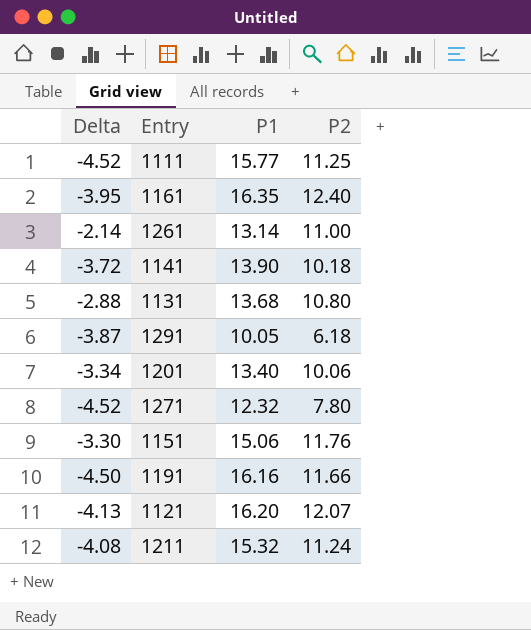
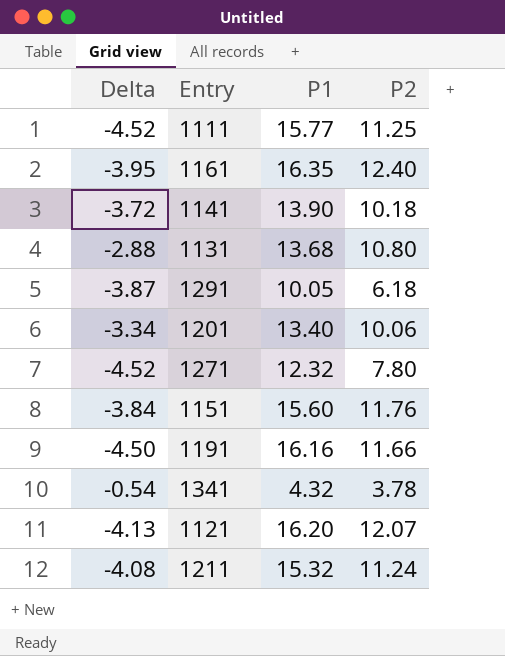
row 1261: -2.14 | 13.14 | 11.00 -> none
1151 | Delta: -3.30 -> -3.84
1151 | P1: 15.06 -> 15.60
row 1341: none -> -0.54 | 4.32 | 3.78

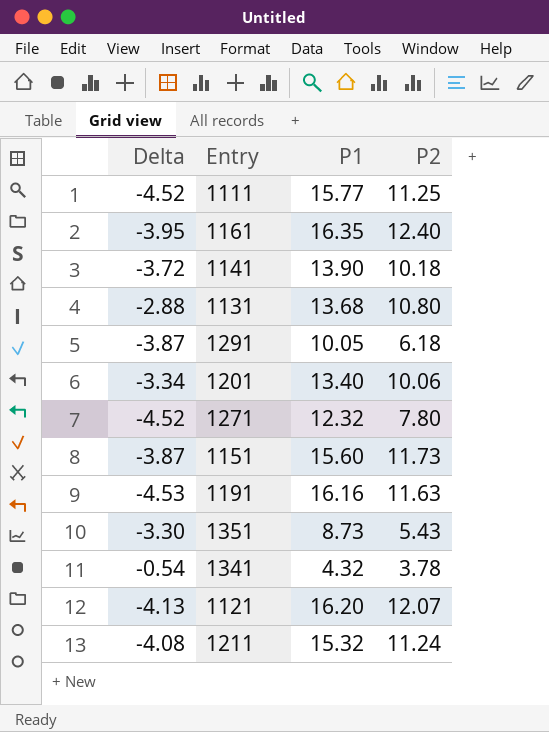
1151 | Delta: -3.84 -> -3.87
1151 | P2: 11.76 -> 11.73
1191 | Delta: -4.50 -> -4.53
1191 | P2: 11.66 -> 11.63
row 1351: none -> -3.30 | 8.73 | 5.43

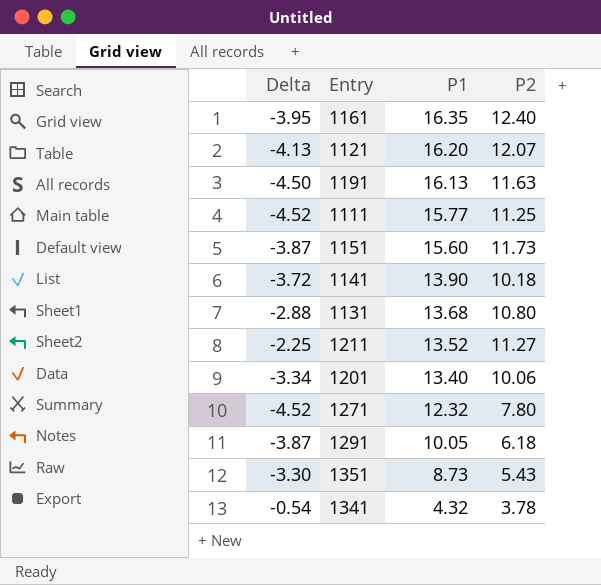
row order: none -> P1 descending
1191 | Delta: -4.53 -> -4.50
1191 | P1: 16.16 -> 16.13
1211 | Delta: -4.08 -> -2.25
1211 | P1: 15.32 -> 13.52
1211 | P2: 11.24 -> 11.27

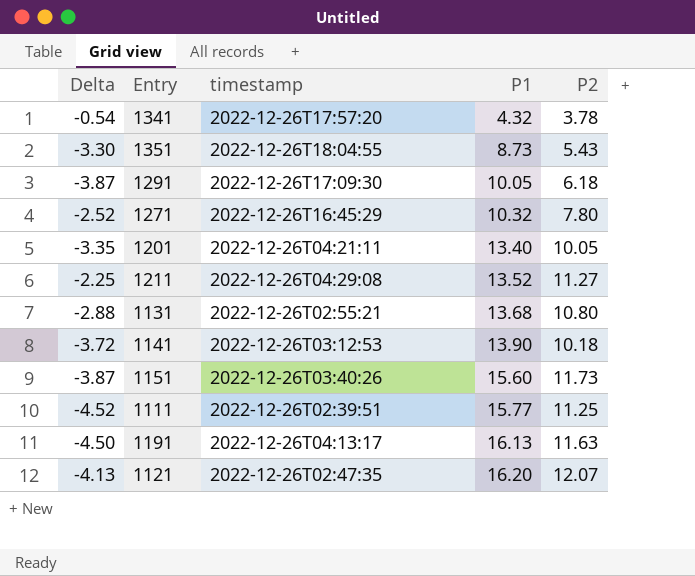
row order: P1 descending -> P1 ascending
column timestamp | position: none -> 3
row 1161: -3.95 | 16.35 | 12.40 -> none
1271 | Delta: -4.52 -> -2.52
1271 | P1: 12.32 -> 10.32
1201 | Delta: -3.34 -> -3.35
1201 | P2: 10.06 -> 10.05

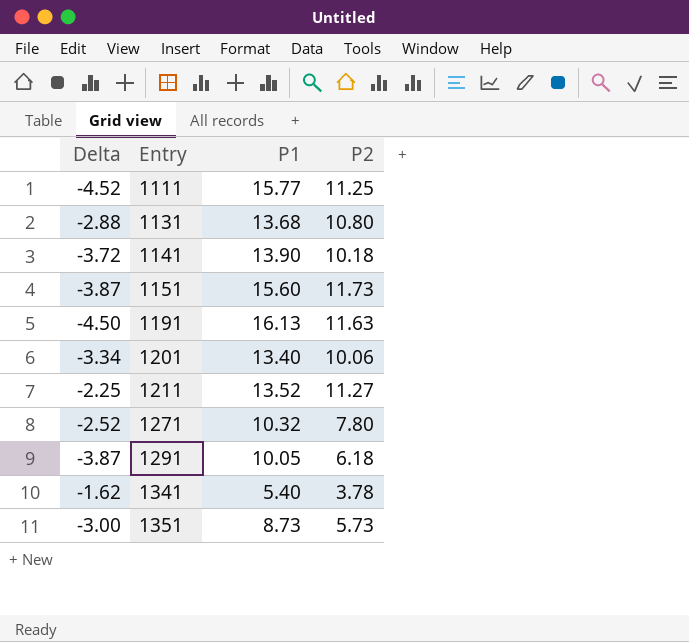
row order: P1 ascending -> Entry ascending
column timestamp | position: 3 -> none
row 1121: -4.13 | 2022-12-26T02:47:35 | 16.20 | 12.07 -> none
1201 | Delta: -3.35 -> -3.34
1201 | P2: 10.05 -> 10.06
1341 | Delta: -0.54 -> -1.62
1341 | P1: 4.32 -> 5.40
1351 | Delta: -3.30 -> -3.00
1351 | P2: 5.43 -> 5.73

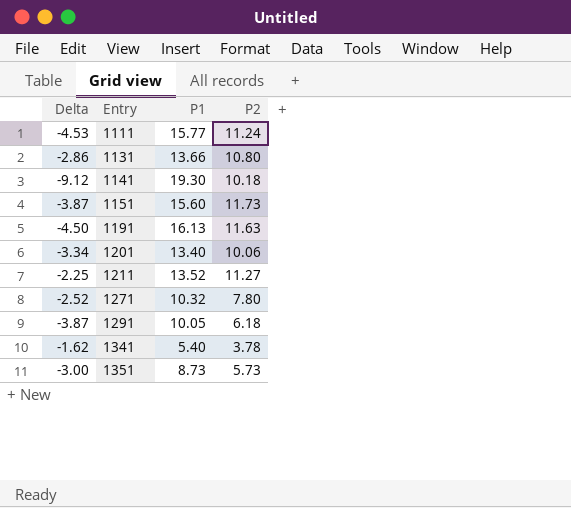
1111 | Delta: -4.52 -> -4.53
1111 | P2: 11.25 -> 11.24
1131 | Delta: -2.88 -> -2.86
1131 | P1: 13.68 -> 13.66
1141 | Delta: -3.72 -> -9.12
1141 | P1: 13.90 -> 19.30

